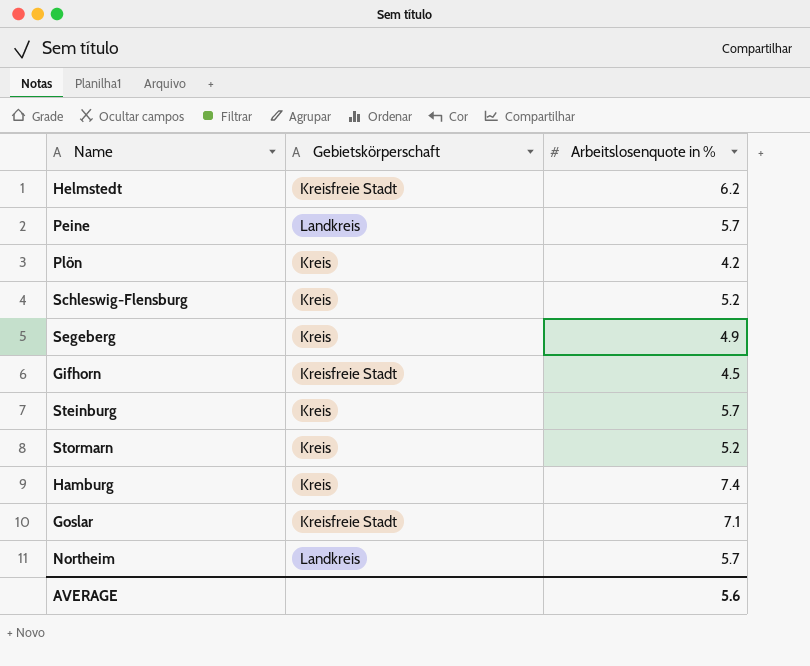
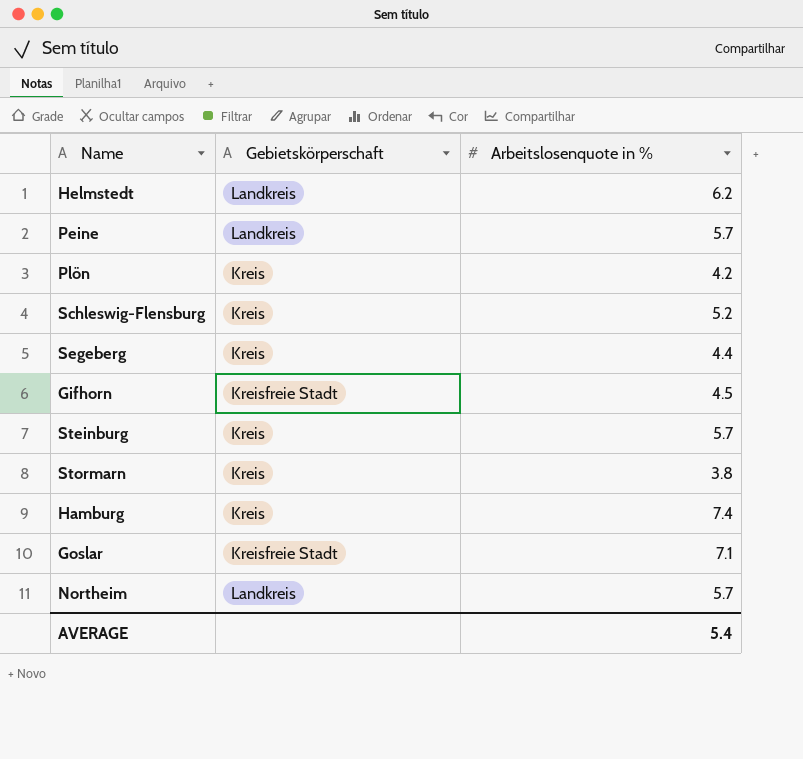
Helmstedt | Gebietskörperschaft: Kreisfreie Stadt -> Landkreis
Segeberg | Arbeitslosenquote in %: 4.9 -> 4.4
Stormarn | Arbeitslosenquote in %: 5.2 -> 3.8
AVERAGE | Arbeitslosenquote in %: 5.6 -> 5.4

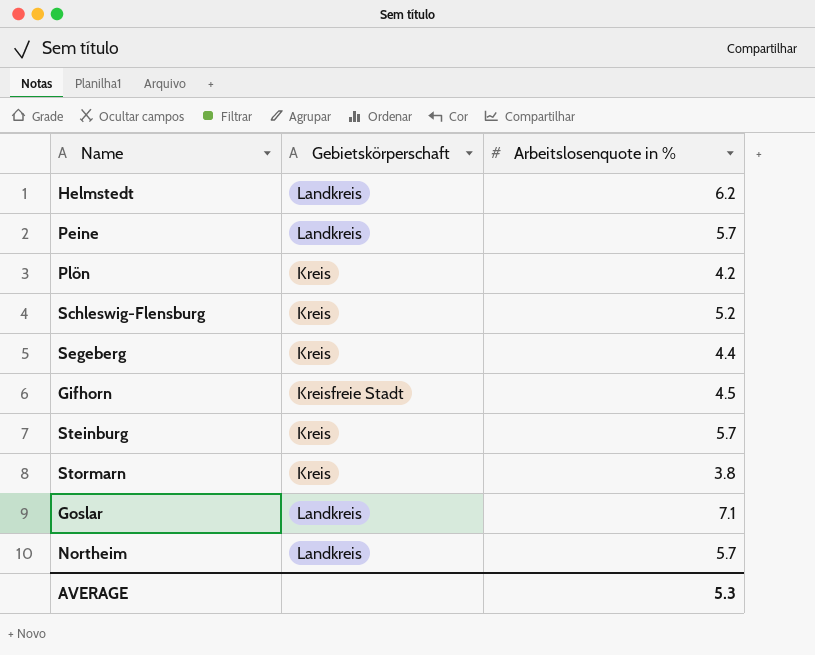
row Hamburg: Kreis | 7.4 -> none
Goslar | Gebietskörperschaft: Kreisfreie Stadt -> Landkreis
AVERAGE | Arbeitslosenquote in %: 5.4 -> 5.3

